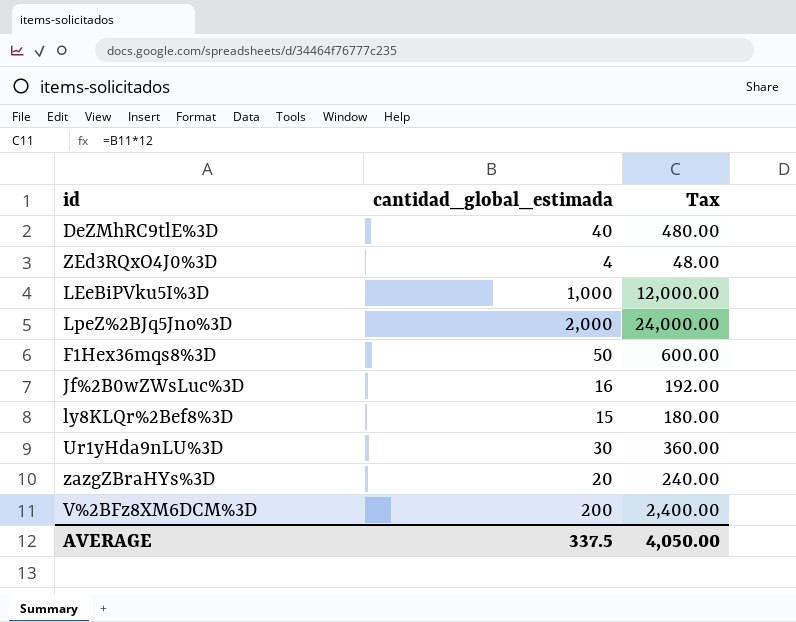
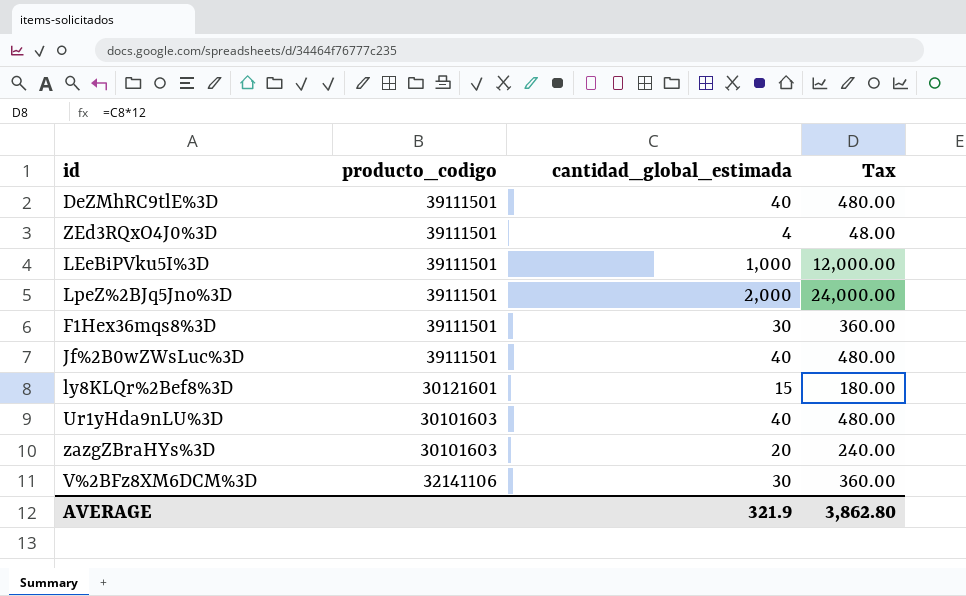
column producto_codigo | position: none -> 2
F1Hex36mqs8%3D | cantidad_global_estimada: 50 -> 30
F1Hex36mqs8%3D | Tax: 600.00 -> 360.00
Jf%2B0wZWsLuc%3D | cantidad_global_estimada: 16 -> 40
Jf%2B0wZWsLuc%3D | Tax: 192.00 -> 480.00
Ur1yHda9nLU%3D | cantidad_global_estimada: 30 -> 40
Ur1yHda9nLU%3D | Tax: 360.00 -> 480.00
V%2BFz8XM6DCM%3D | cantidad_global_estimada: 200 -> 30
V%2BFz8XM6DCM%3D | Tax: 2,400.00 -> 360.00
AVERAGE | cantidad_global_estimada: 337.5 -> 321.9
AVERAGE | Tax: 4,050.00 -> 3,862.80

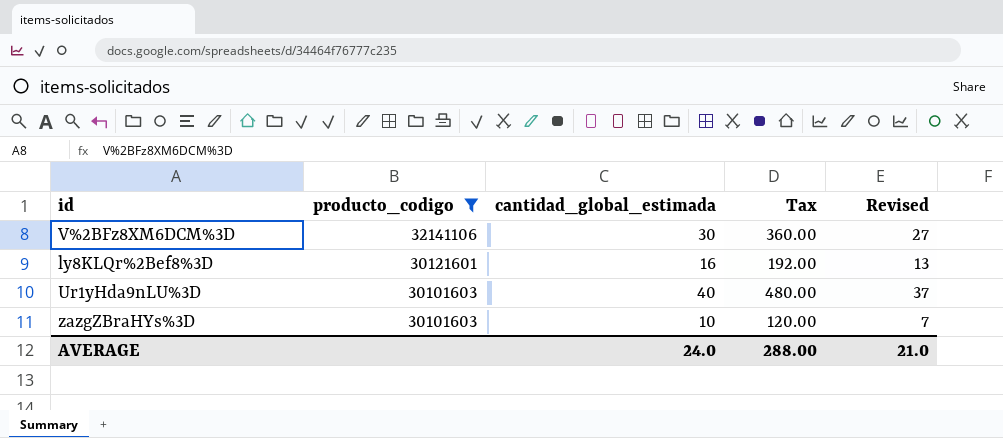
filter: none -> producto_codigo != 39111501
row order: none -> producto_codigo descending
column Revised | formula: none -> [cantidad_global_estimada] - 3
ly8KLQr%2Bef8%3D | cantidad_global_estimada: 15 -> 16
ly8KLQr%2Bef8%3D | Tax: 180.00 -> 192.00
zazgZBraHYs%3D | cantidad_global_estimada: 20 -> 10
zazgZBraHYs%3D | Tax: 240.00 -> 120.00
AVERAGE | cantidad_global_estimada: 321.9 -> 24.0
AVERAGE | Tax: 3,862.80 -> 288.00

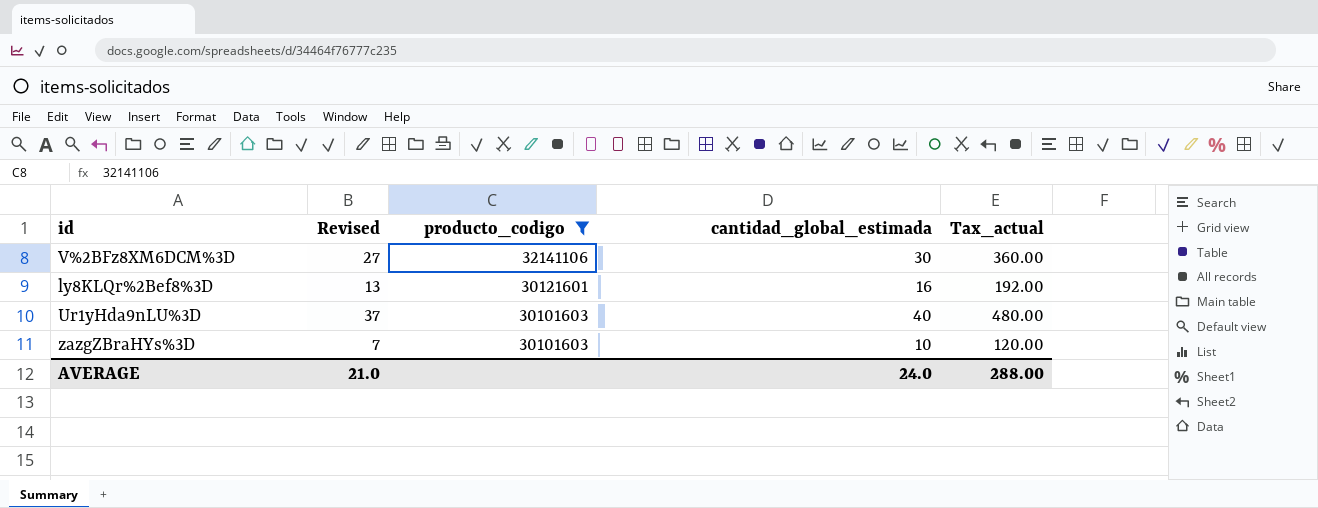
column Revised | position: 5 -> 2
column name: Tax -> Tax_actual

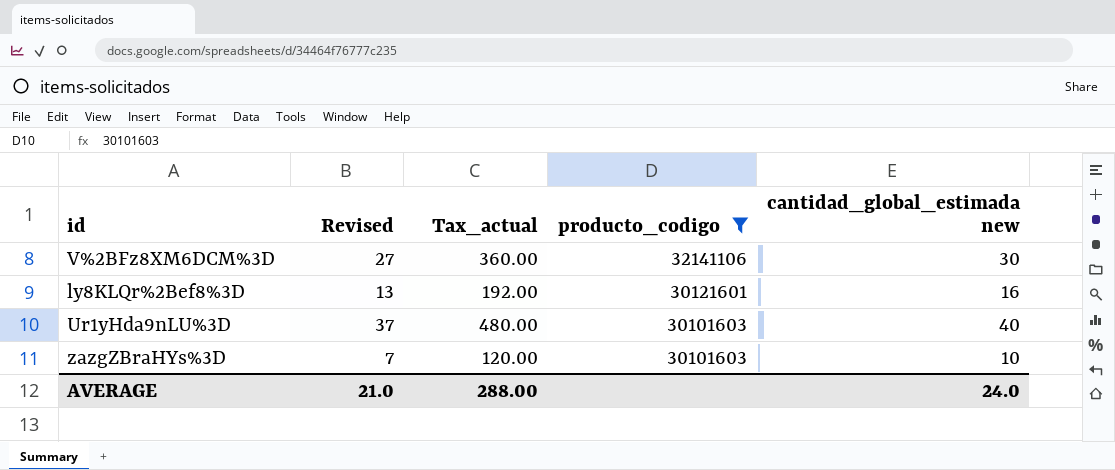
column Tax_actual | position: 5 -> 3
column name: cantidad_global_estimada -> cantidad_global_estimada new

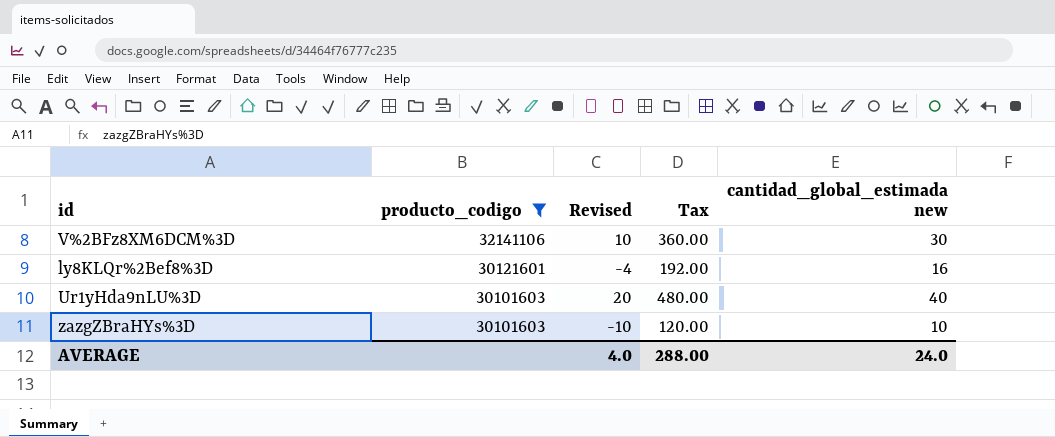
column producto_codigo | position: 4 -> 2
column Revised | formula: [cantidad_global_estimada new] - 3 -> [cantidad_global_estimada new] - 20
column name: Tax_actual -> Tax
AVERAGE | Revised: 21.0 -> 4.0

